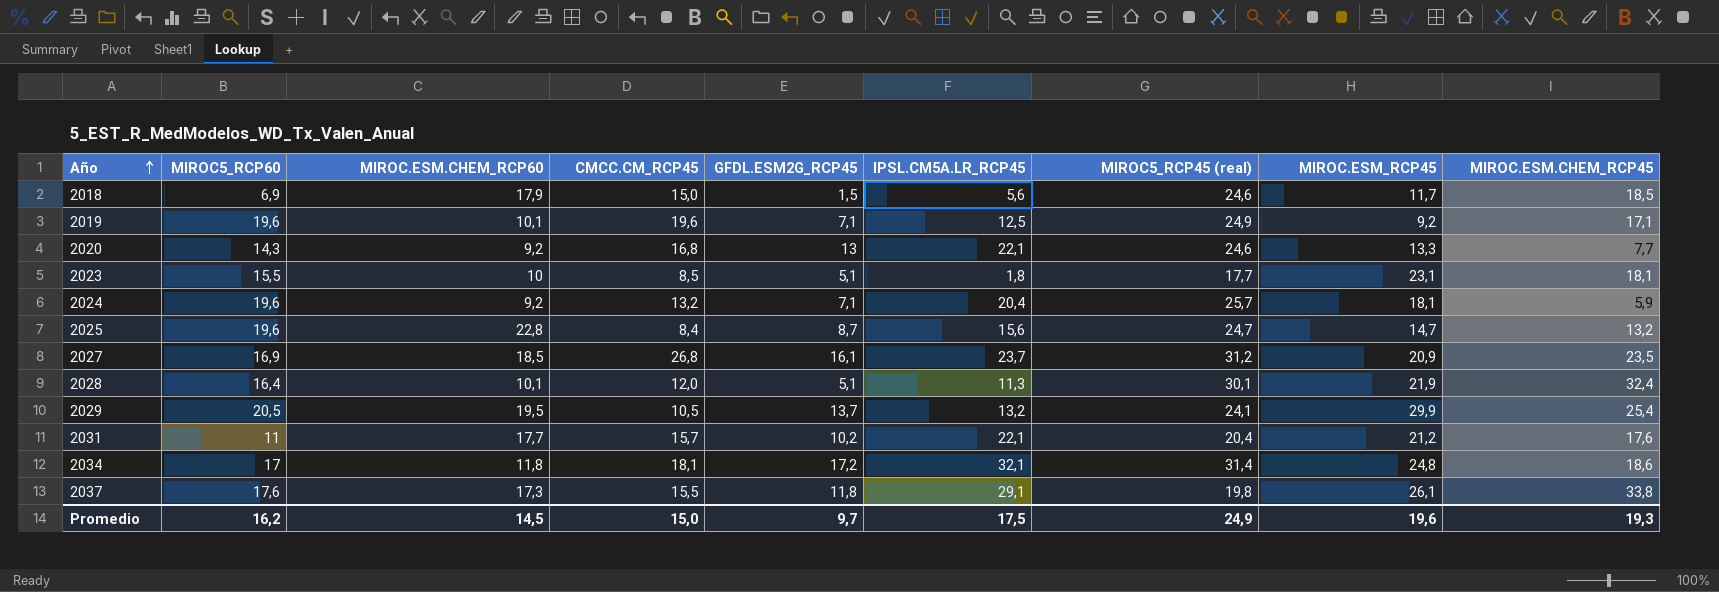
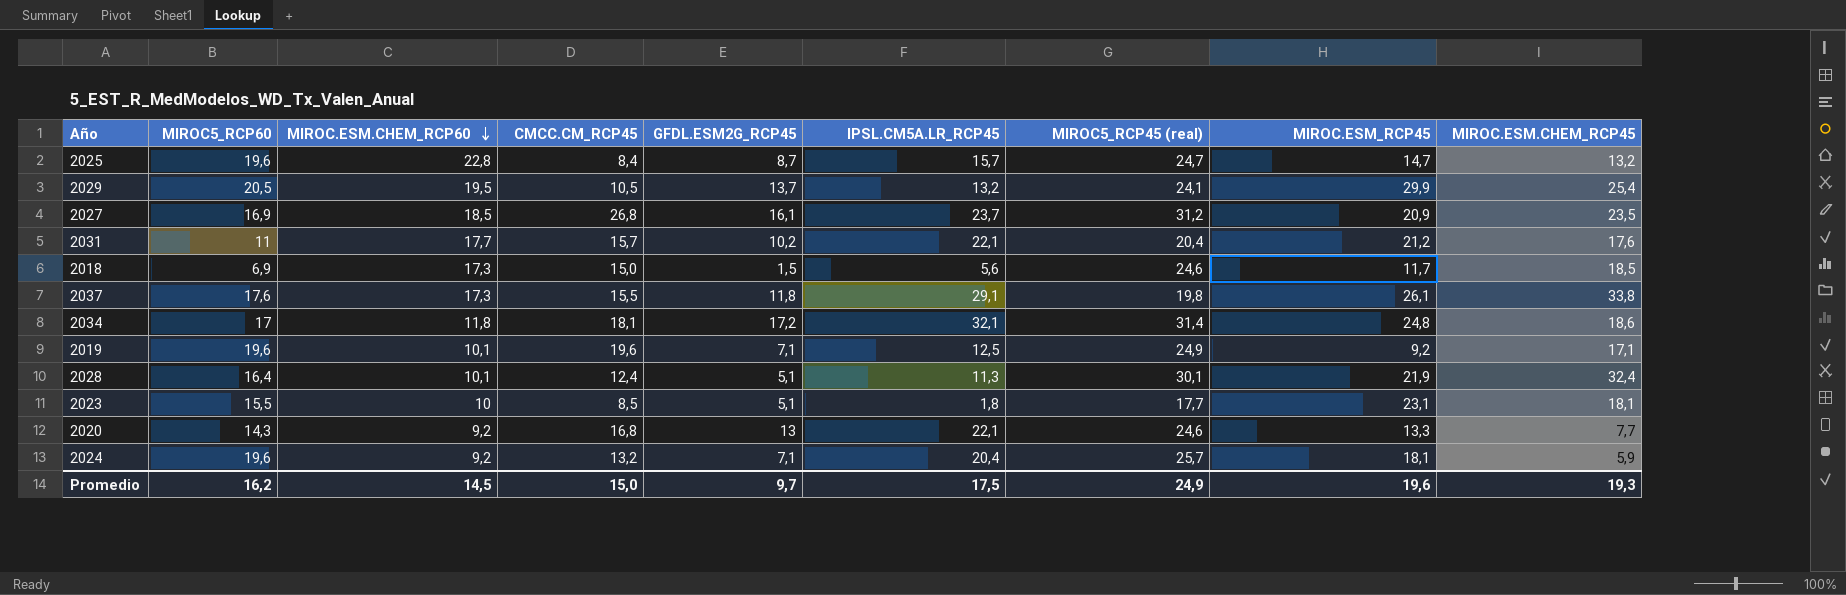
row order: Año ascending -> MIROC.ESM.CHEM_RCP60 descending
2025 | IPSL.CM5A.LR_RCP45: 15,6 -> 15,7
2018 | MIROC.ESM.CHEM_RCP60: 17,9 -> 17,3
2028 | CMCC.CM_RCP45: 12,0 -> 12,4

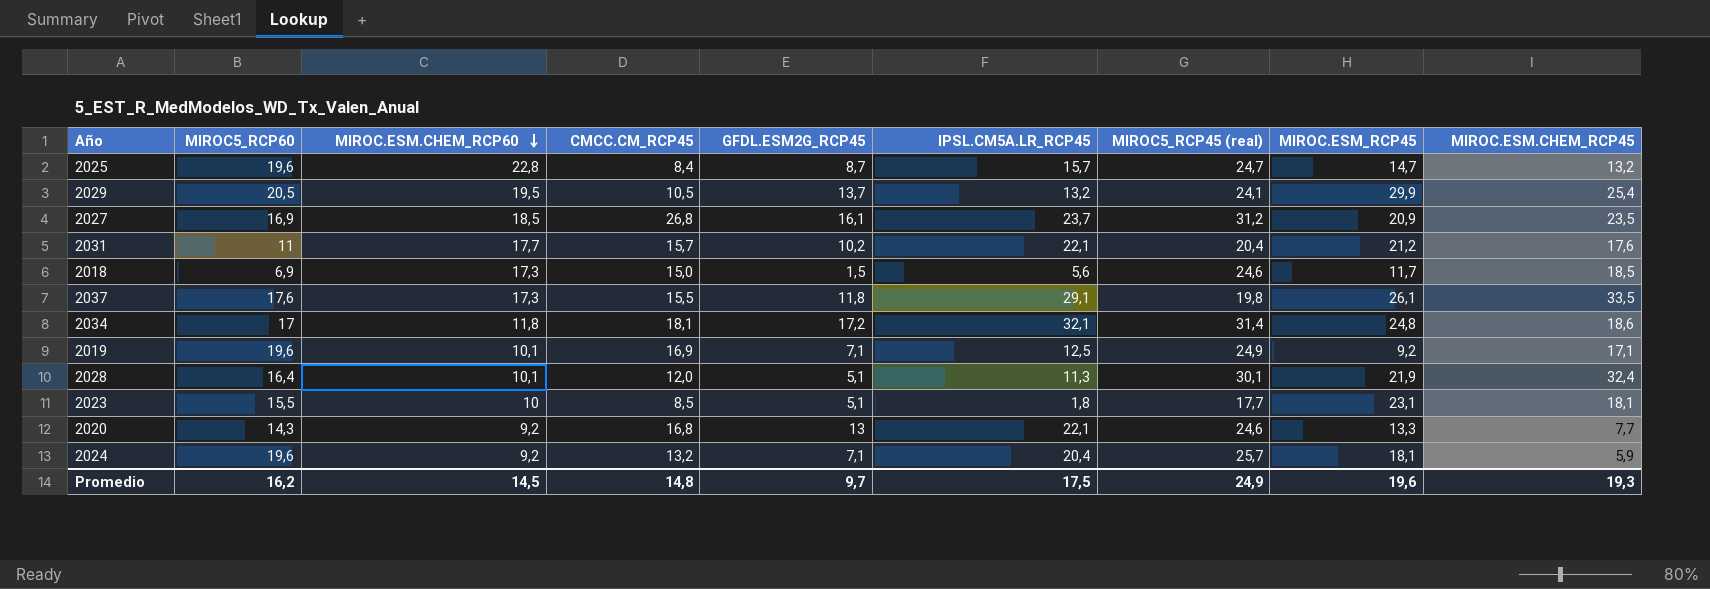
2037 | MIROC.ESM.CHEM_RCP45: 33,8 -> 33,5
2019 | CMCC.CM_RCP45: 19,6 -> 16,9
2028 | CMCC.CM_RCP45: 12,4 -> 12,0
Promedio | CMCC.CM_RCP45: 15,0 -> 14,8

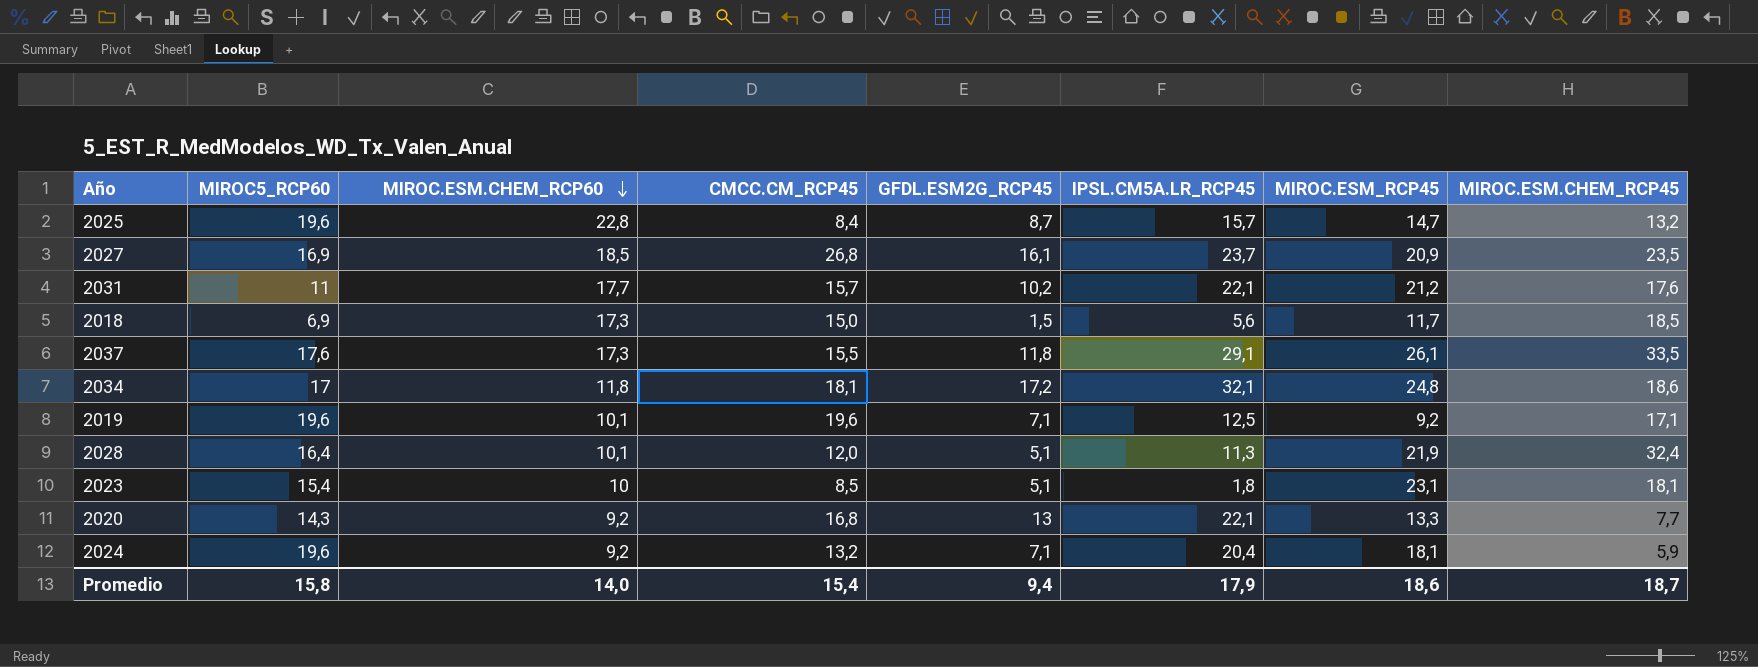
column MIROC5_RCP45 (real) | position: 7 -> none
row 2029: 20,5 | 19,5 | 10,5 | 13,7 | 13,2 | 24,1 | 29,9 | 25,4 -> none
2019 | CMCC.CM_RCP45: 16,9 -> 19,6
2023 | MIROC5_RCP60: 15,5 -> 15,4
Promedio | MIROC5_RCP60: 16,2 -> 15,8
Promedio | MIROC.ESM.CHEM_RCP60: 14,5 -> 14,0
Promedio | CMCC.CM_RCP45: 14,8 -> 15,4
Promedio | GFDL.ESM2G_RCP45: 9,7 -> 9,4
Promedio | IPSL.CM5A.LR_RCP45: 17,5 -> 17,9
Promedio | MIROC.ESM_RCP45: 19,6 -> 18,6
Promedio | MIROC.ESM.CHEM_RCP45: 19,3 -> 18,7

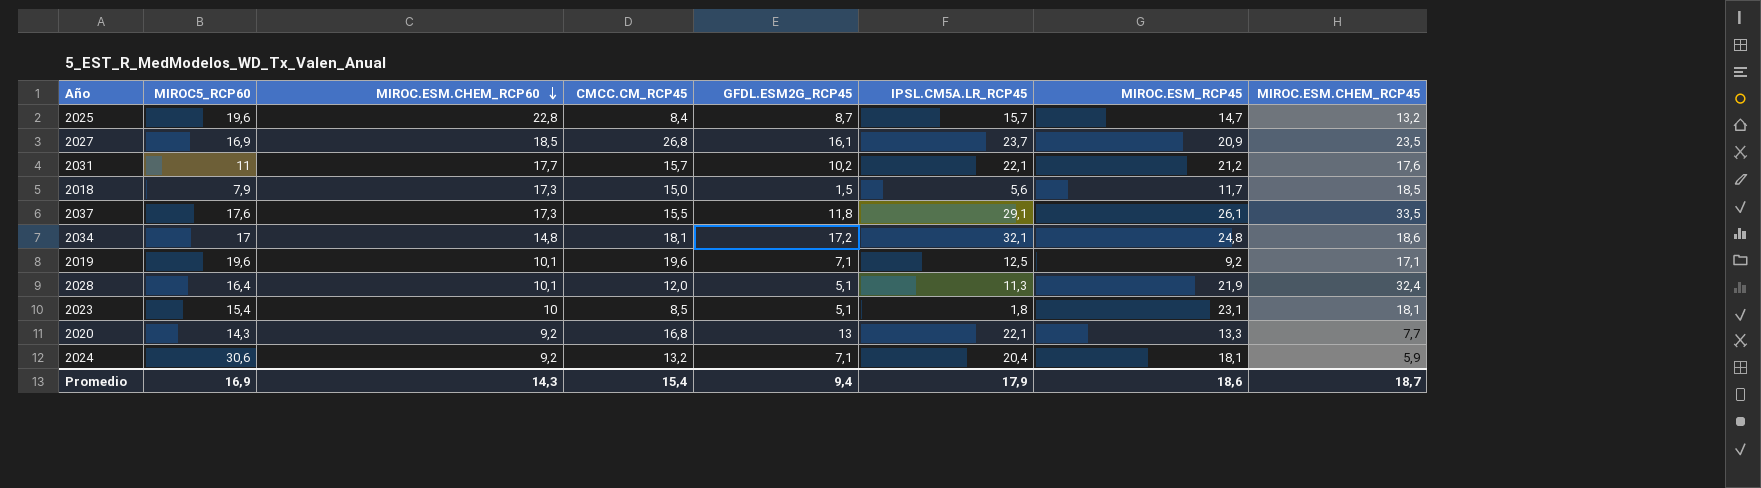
2018 | MIROC5_RCP60: 6,9 -> 7,9
2034 | MIROC.ESM.CHEM_RCP60: 11,8 -> 14,8
2024 | MIROC5_RCP60: 19,6 -> 30,6
Promedio | MIROC5_RCP60: 15,8 -> 16,9
Promedio | MIROC.ESM.CHEM_RCP60: 14,0 -> 14,3

